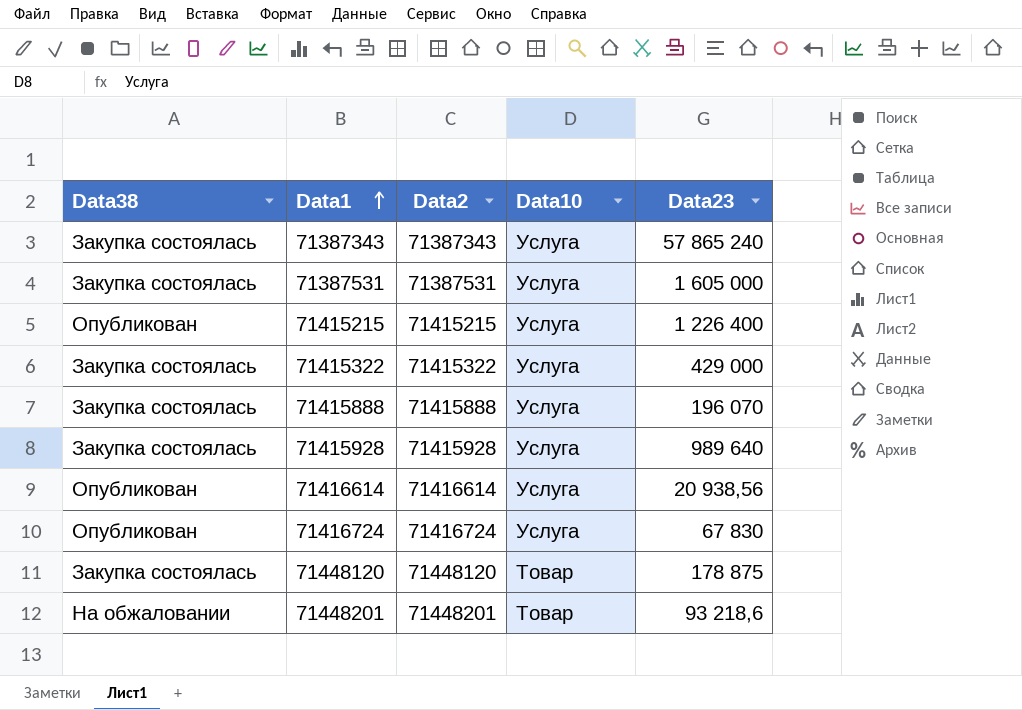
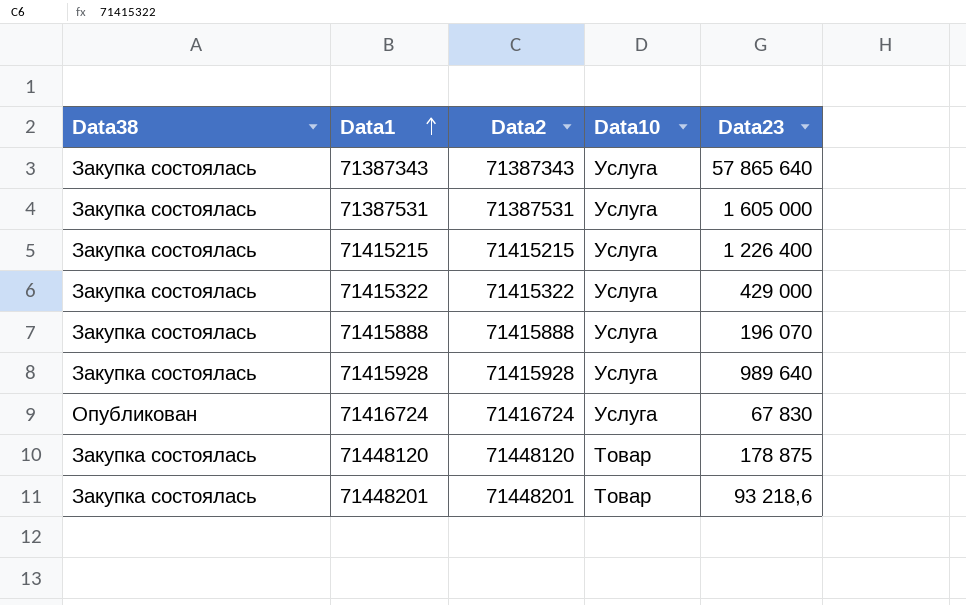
row 71416614: Опубликован | 71416614 | Услуга | 20 938,56 -> none
71387343 | Data23: 57 865 240 -> 57 865 640
71415215 | Data38: Опубликован -> Закупка состоялась
71448201 | Data38: На обжаловании -> Закупка состоялась

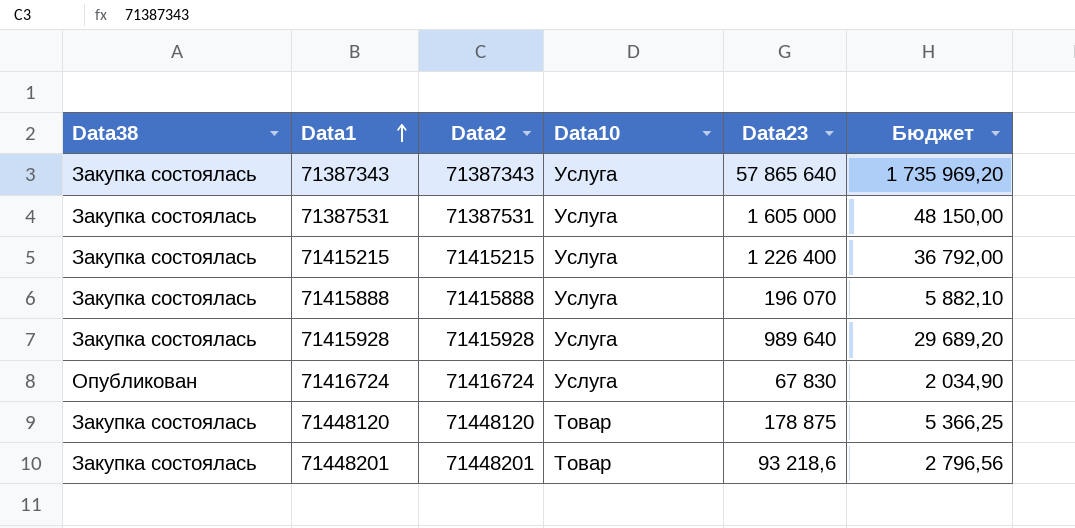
column Бюджет | formula: none -> [Data23] * 0,03
row 71415322: Закупка состоялась | 71415322 | Услуга | 429 000 -> none

